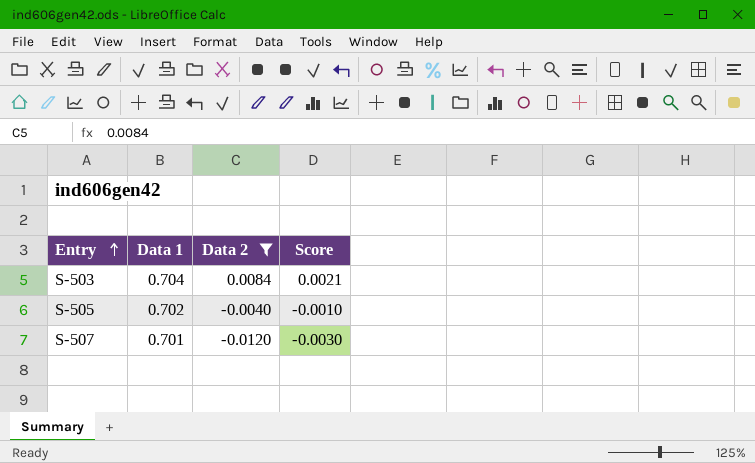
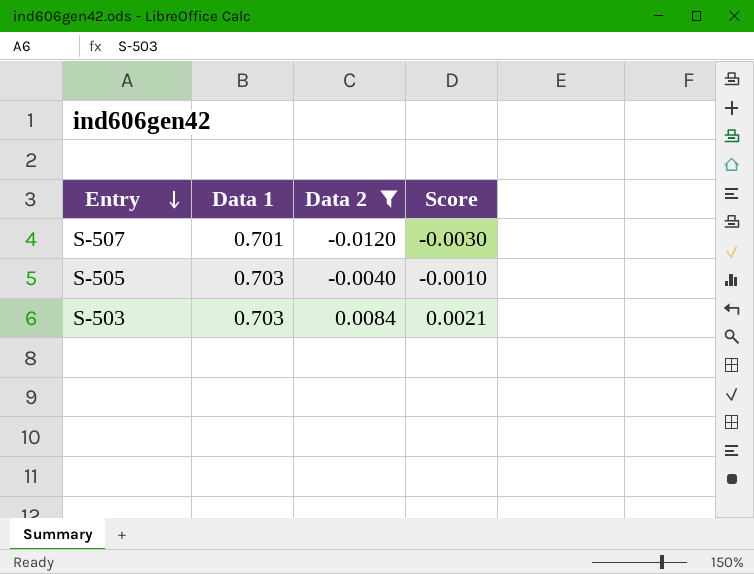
row order: Entry ascending -> Entry descending
S-505 | Data 1: 0.702 -> 0.703
S-503 | Data 1: 0.704 -> 0.703

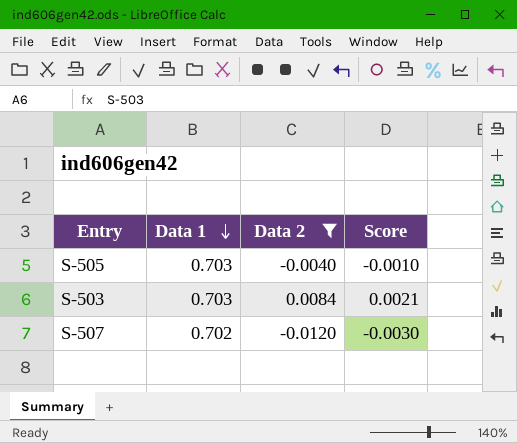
row order: Entry descending -> Data 1 descending
S-507 | Data 1: 0.701 -> 0.702

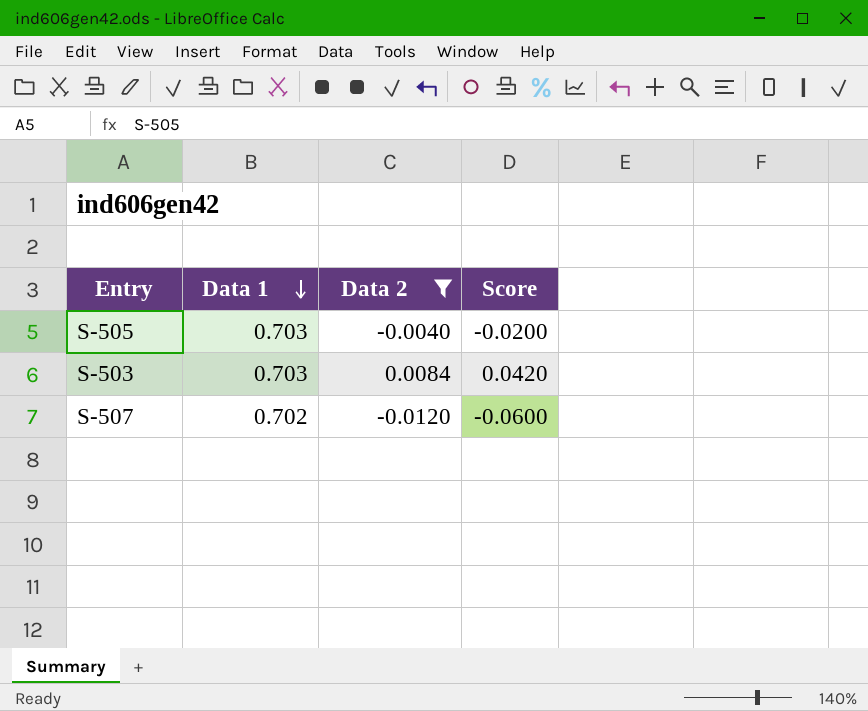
column Score | formula: [Data 2] * 0.25 -> [Data 2] * 5

